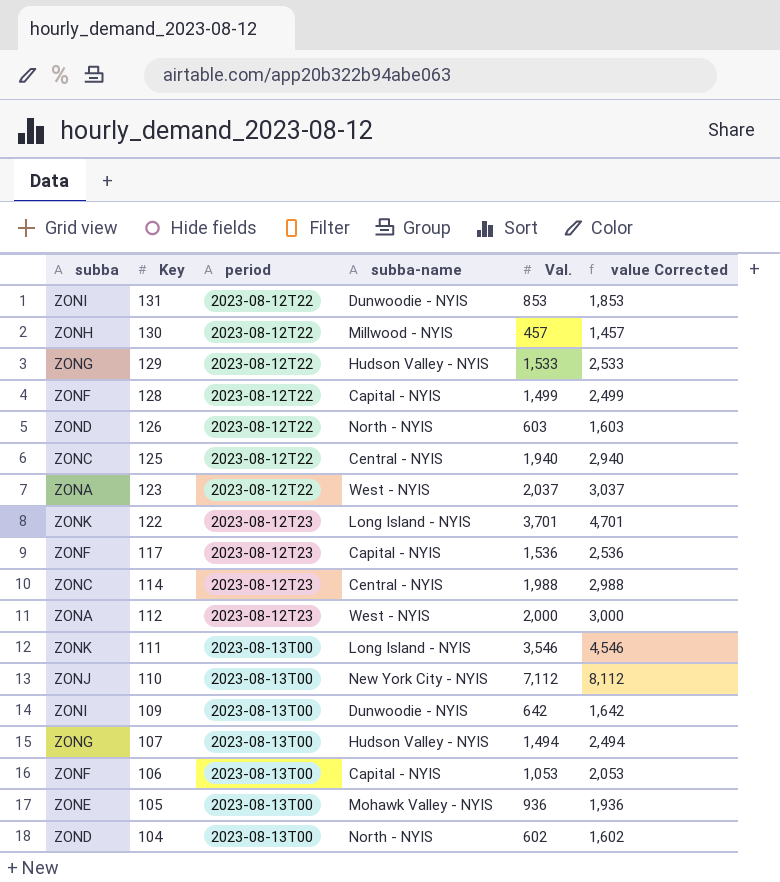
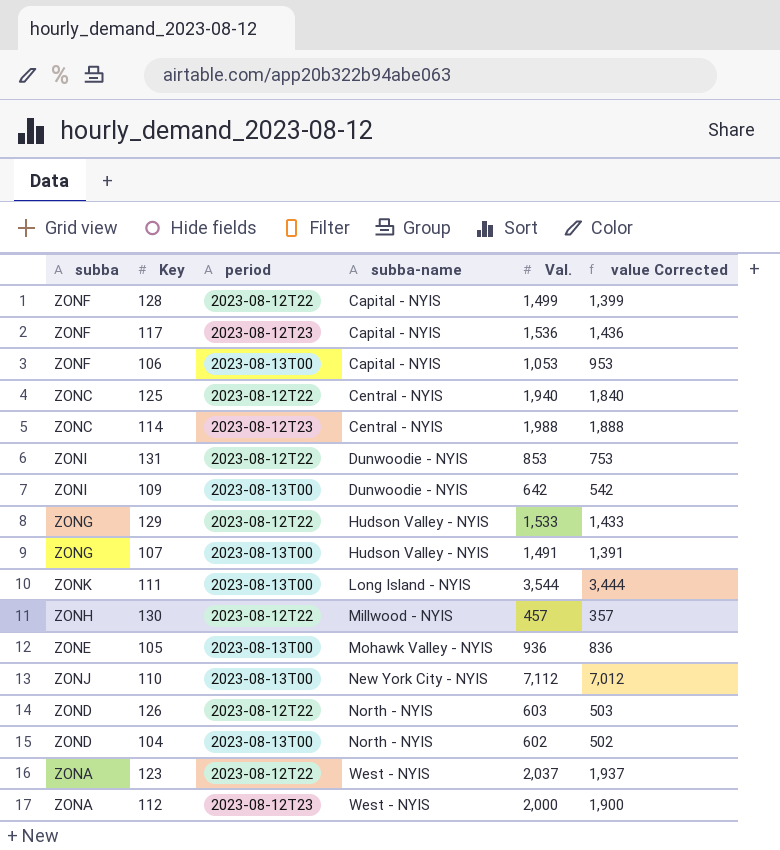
row order: Key descending -> subba-name ascending
column value Corrected | formula: [Val.] + 1000 -> [Val.] - 100
row 122: ZONK | 2023-08-12T23 | Long Island - NYIS | 3,701 | 4,701 -> none
107 | Val.: 1,494 -> 1,491
111 | Val.: 3,546 -> 3,544

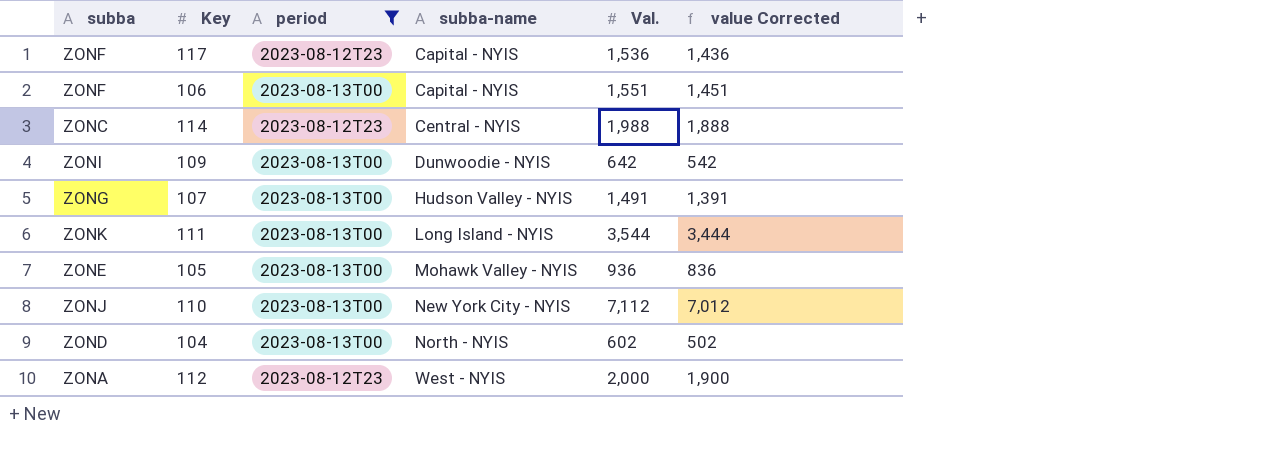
filter: none -> period != 2023-08-12T22
106 | Val.: 1,053 -> 1,551
106 | value Corrected: 953 -> 1,451

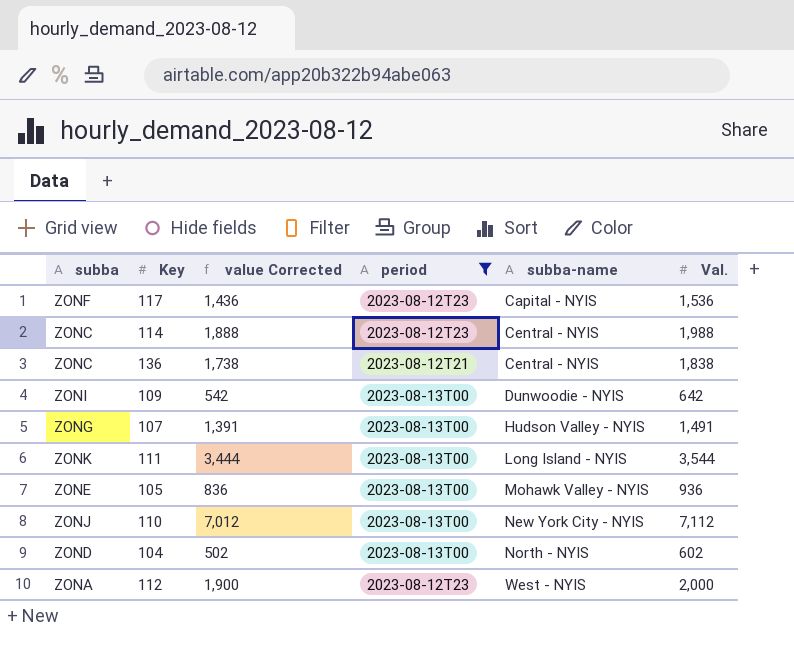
column value Corrected | position: 6 -> 3
row 106: ZONF | 2023-08-13T00 | Capital - NYIS | 1,551 | 1,451 -> none
row 136: none -> ZONC | 1,738 | 2023-08-12T21 | Central - NYIS | 1,838

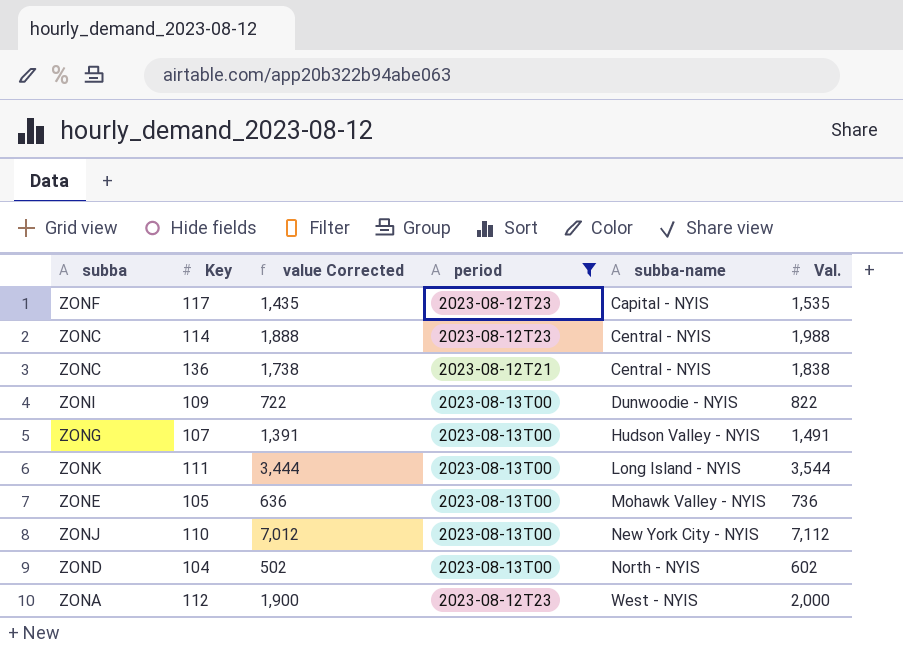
117 | value Corrected: 1,436 -> 1,435
117 | Val.: 1,536 -> 1,535
109 | value Corrected: 542 -> 722
109 | Val.: 642 -> 822
105 | value Corrected: 836 -> 636
105 | Val.: 936 -> 736

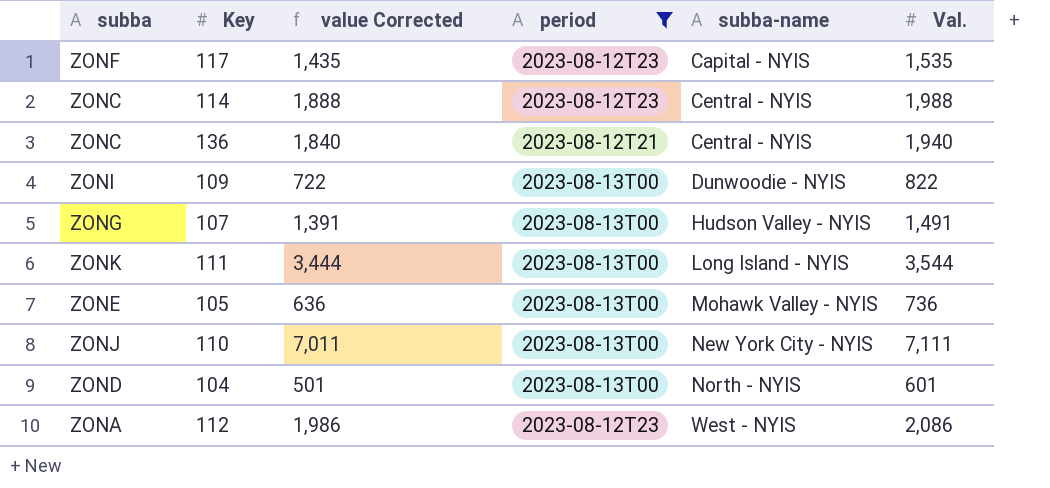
136 | value Corrected: 1,738 -> 1,840
136 | Val.: 1,838 -> 1,940
110 | value Corrected: 7,012 -> 7,011
110 | Val.: 7,112 -> 7,111
104 | value Corrected: 502 -> 501
104 | Val.: 602 -> 601
112 | value Corrected: 1,900 -> 1,986
112 | Val.: 2,000 -> 2,086

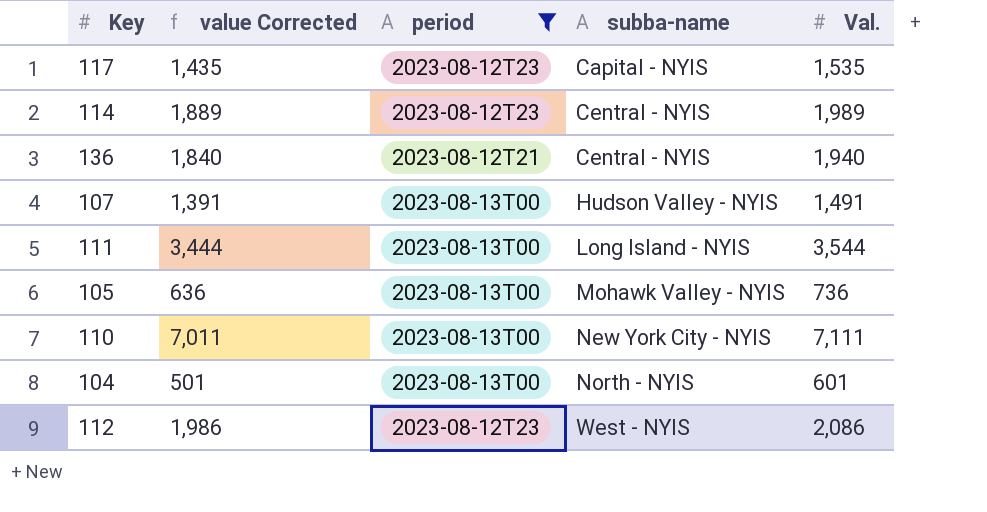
column subba | position: 1 -> none
row 109: ZONI | 722 | 2023-08-13T00 | Dunwoodie - NYIS | 822 -> none
114 | value Corrected: 1,888 -> 1,889
114 | Val.: 1,988 -> 1,989

